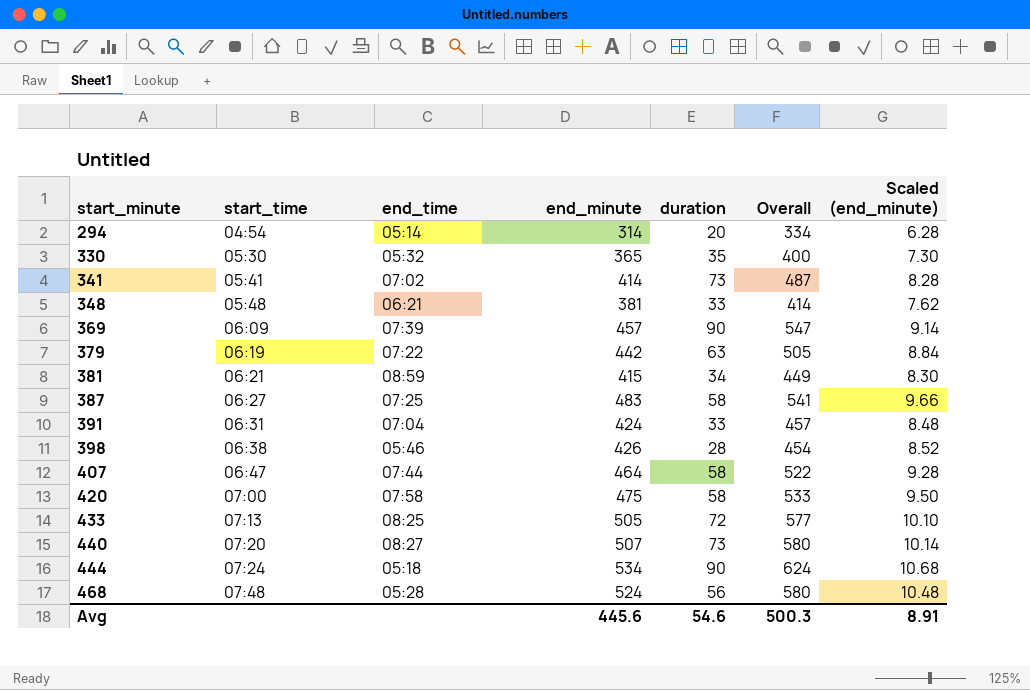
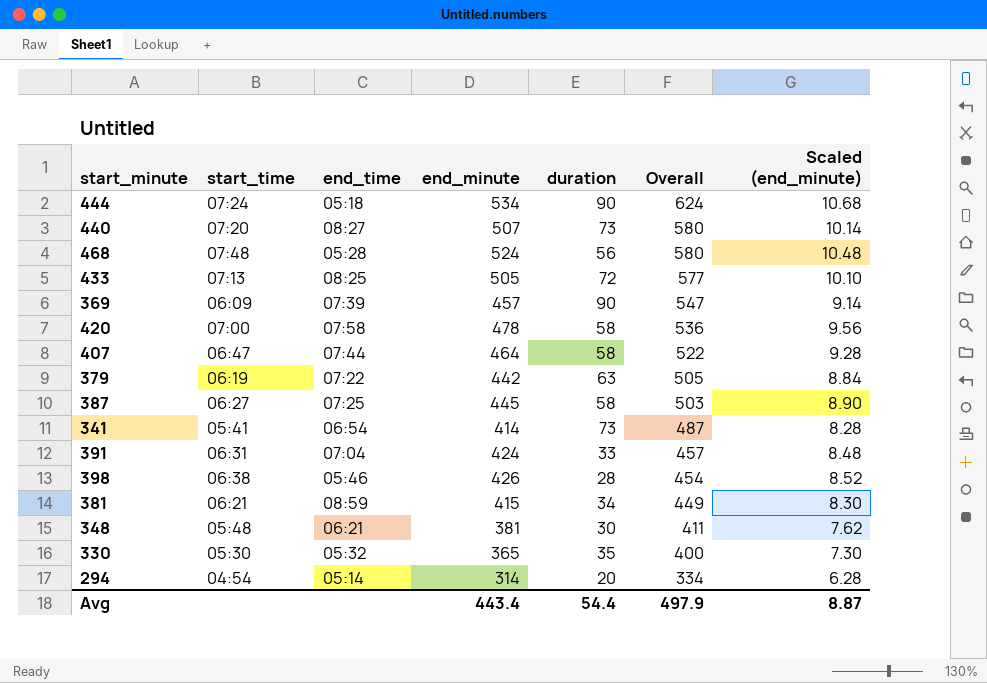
row order: start_minute ascending -> Overall descending
420 | end_minute: 475 -> 478
420 | Overall: 533 -> 536
420 | Scaled (end_minute): 9.50 -> 9.56
387 | end_minute: 483 -> 445
387 | Overall: 541 -> 503
387 | Scaled (end_minute): 9.66 -> 8.90
341 | end_time: 07:02 -> 06:54
348 | duration: 33 -> 30
348 | Overall: 414 -> 411
Avg | end_minute: 445.6 -> 443.4
Avg | duration: 54.6 -> 54.4
Avg | Overall: 500.3 -> 497.9
Avg | Scaled (end_minute): 8.91 -> 8.87

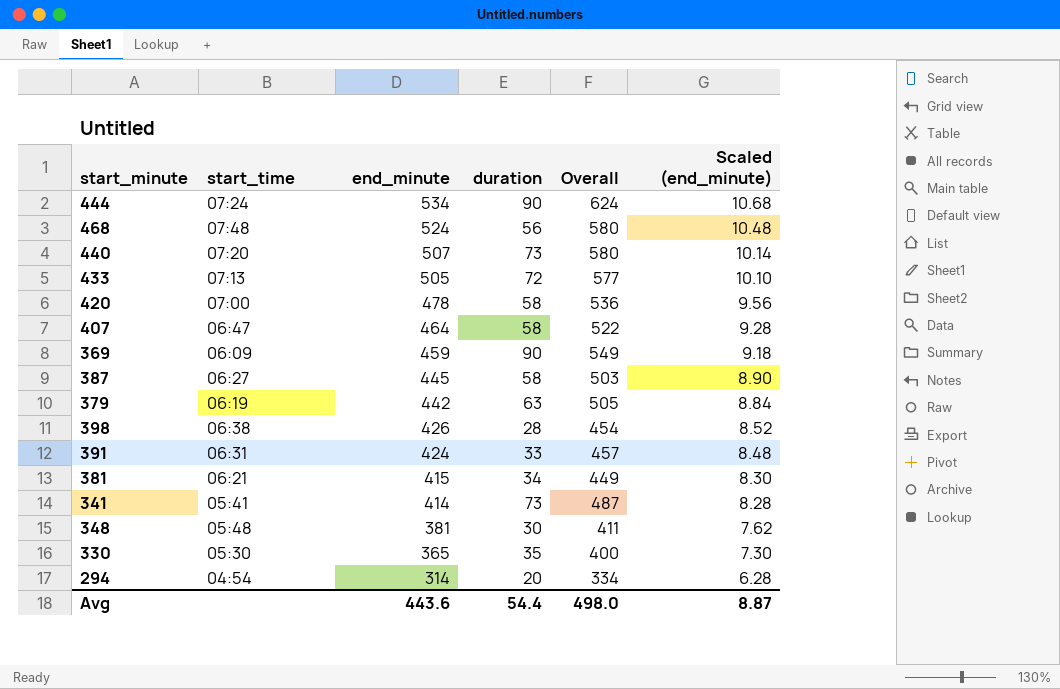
row order: Overall descending -> end_minute descending
column end_time | position: 3 -> none
369 | end_minute: 457 -> 459
369 | Overall: 547 -> 549
369 | Scaled (end_minute): 9.14 -> 9.18
Avg | end_minute: 443.4 -> 443.6
Avg | Overall: 497.9 -> 498.0

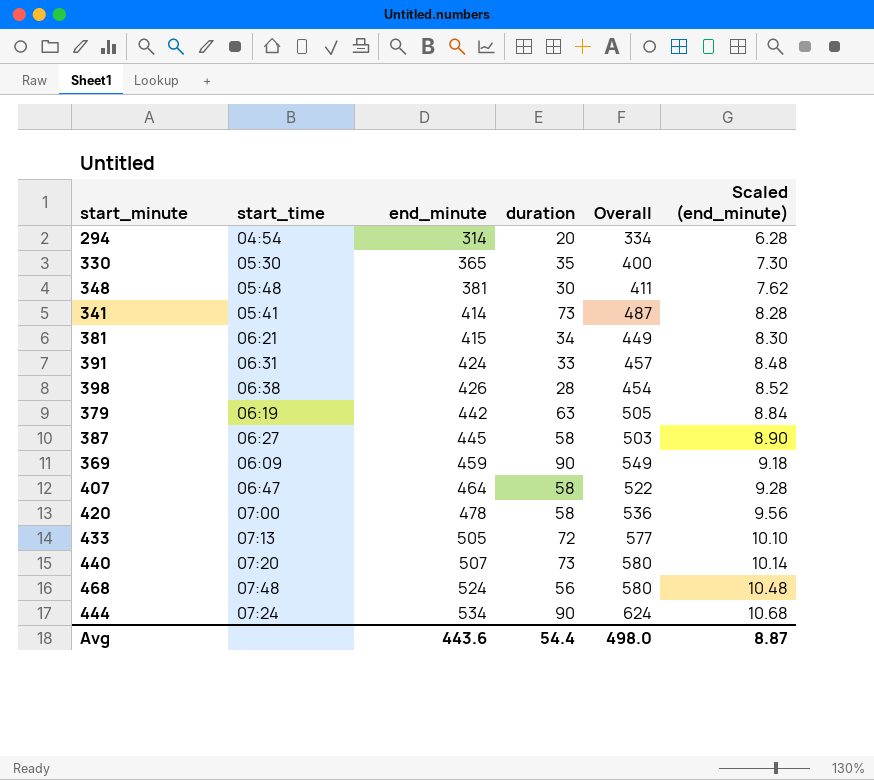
row order: end_minute descending -> end_minute ascending

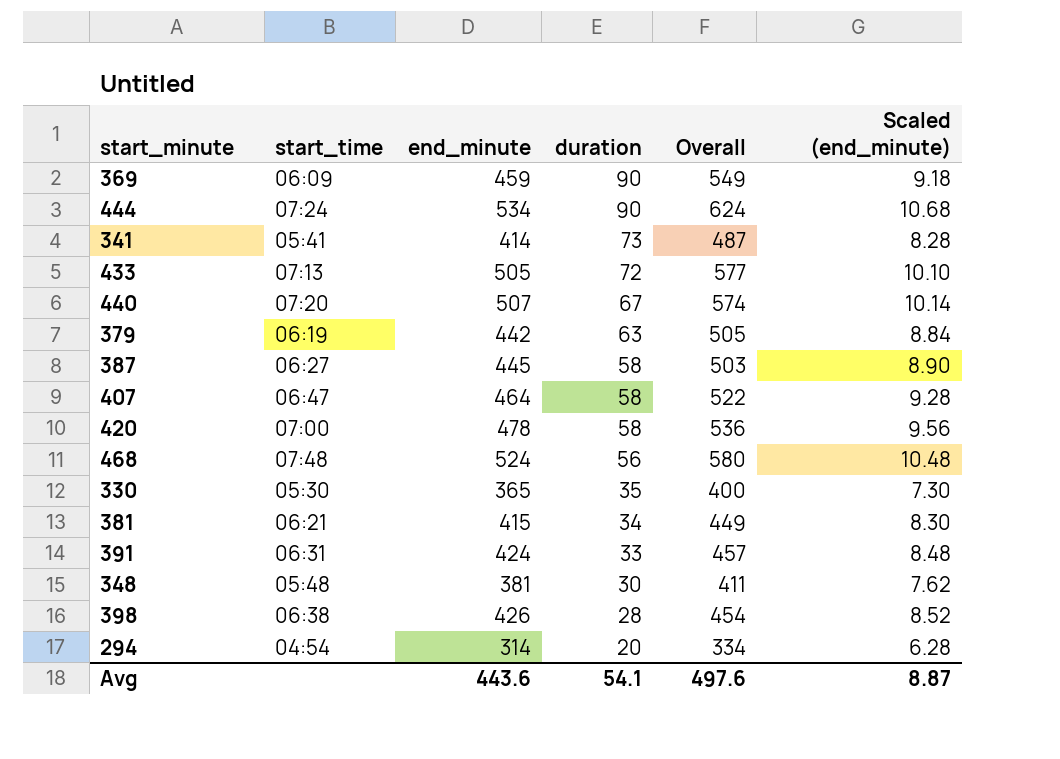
row order: end_minute ascending -> duration descending
440 | duration: 73 -> 67
440 | Overall: 580 -> 574
Avg | duration: 54.4 -> 54.1
Avg | Overall: 498.0 -> 497.6

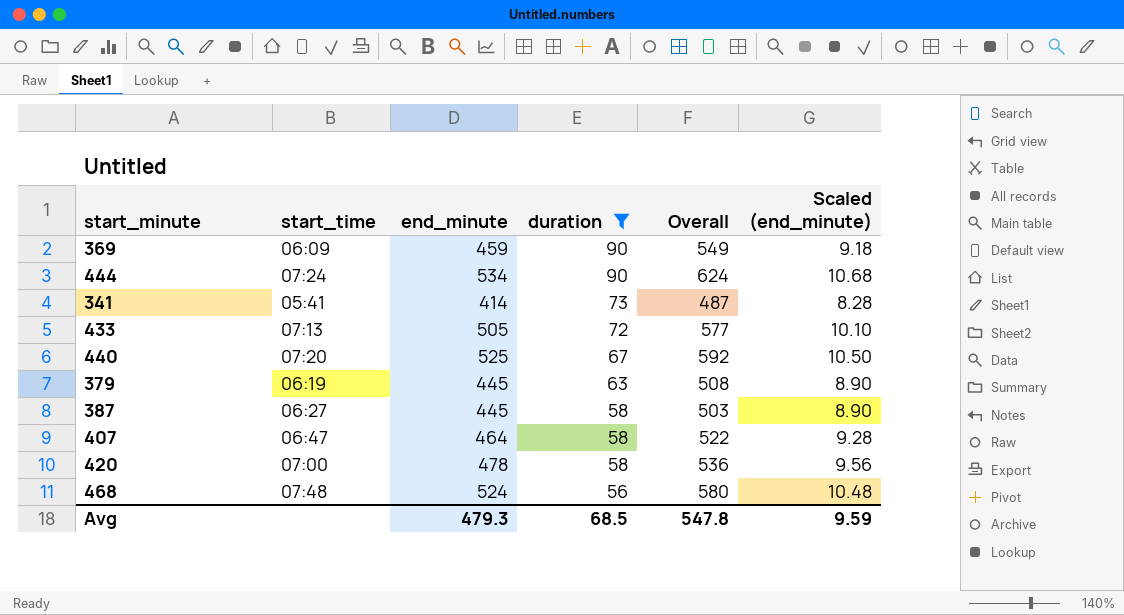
filter: none -> duration >= 56
440 | end_minute: 507 -> 525
440 | Overall: 574 -> 592
440 | Scaled (end_minute): 10.14 -> 10.50
379 | end_minute: 442 -> 445
379 | Overall: 505 -> 508
379 | Scaled (end_minute): 8.84 -> 8.90
Avg | end_minute: 443.6 -> 479.3
Avg | duration: 54.1 -> 68.5
Avg | Overall: 497.6 -> 547.8
Avg | Scaled (end_minute): 8.87 -> 9.59

